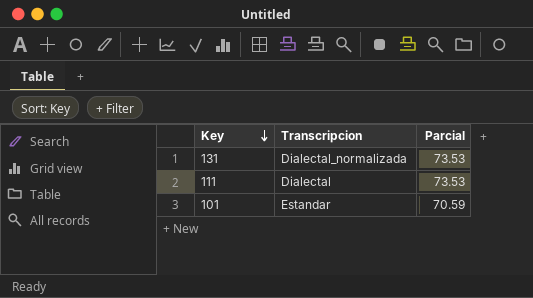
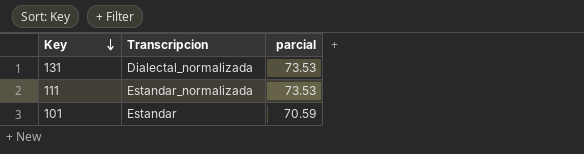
column name: Parcial -> parcial
111 | Transcripcion: Dialectal -> Estandar_normalizada

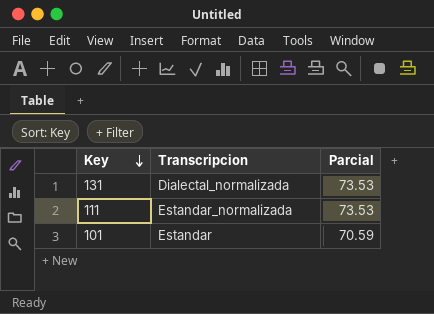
column name: parcial -> Parcial

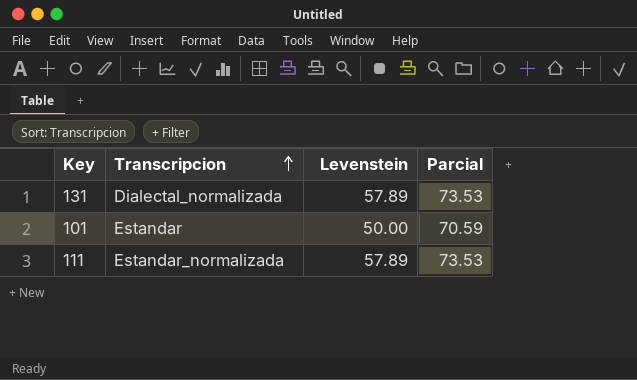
row order: Key descending -> Transcripcion ascending
column Levenstein | position: none -> 3

